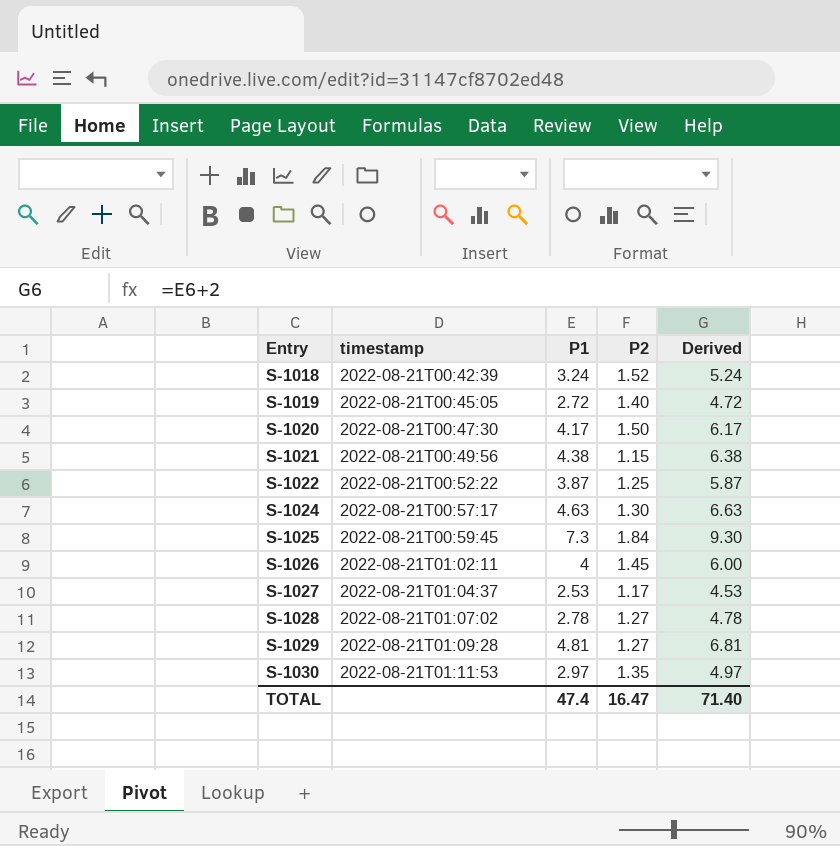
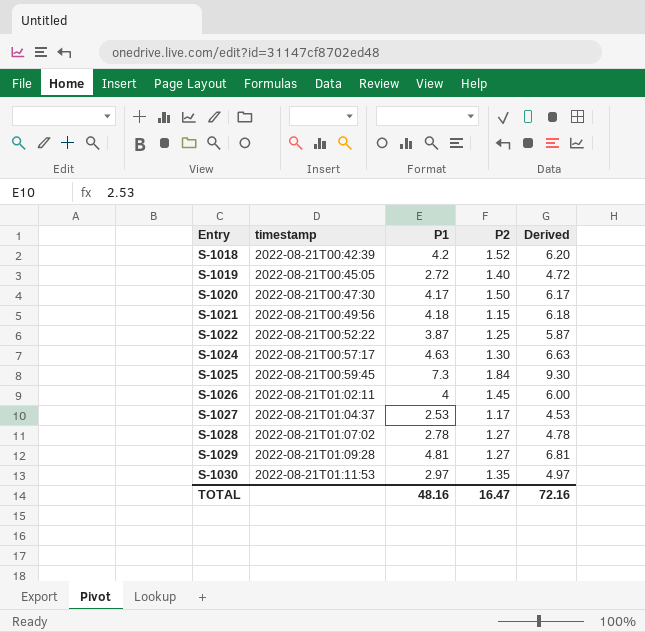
S-1018 | P1: 3.24 -> 4.2
S-1018 | Derived: 5.24 -> 6.20
S-1021 | P1: 4.38 -> 4.18
S-1021 | Derived: 6.38 -> 6.18
TOTAL | P1: 47.4 -> 48.16
TOTAL | Derived: 71.40 -> 72.16

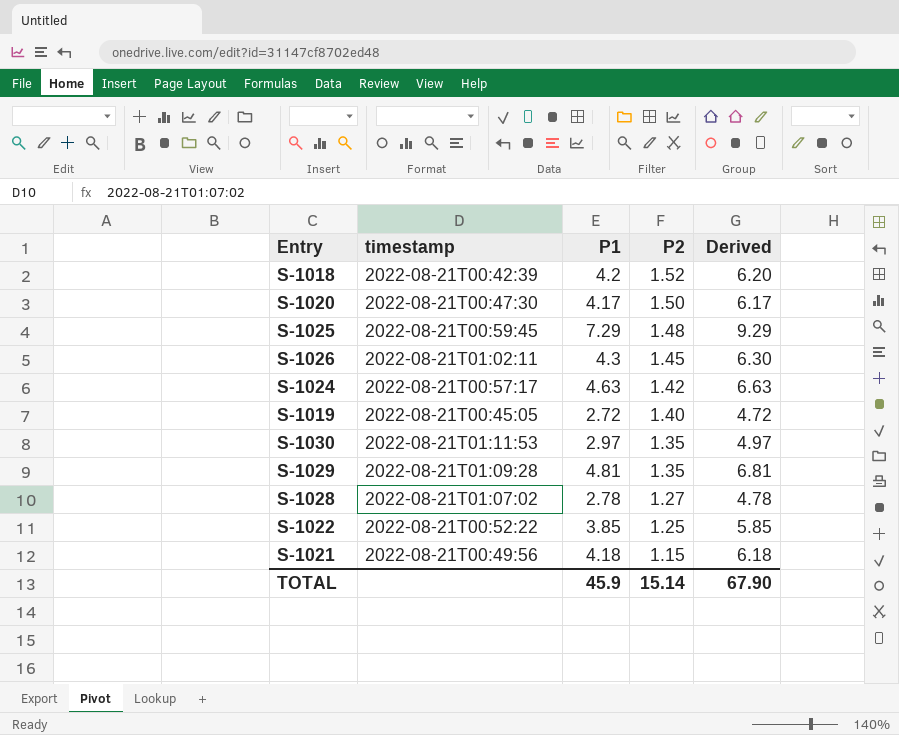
row order: Entry ascending -> P2 descending
row S-1027: 2022-08-21T01:04:37 | 2.53 | 1.17 | 4.53 -> none
S-1025 | P1: 7.3 -> 7.29
S-1025 | P2: 1.84 -> 1.48
S-1025 | Derived: 9.30 -> 9.29
S-1026 | P1: 4 -> 4.3
S-1026 | Derived: 6.00 -> 6.30
S-1024 | P2: 1.30 -> 1.42
S-1029 | P2: 1.27 -> 1.35
S-1022 | P1: 3.87 -> 3.85
S-1022 | Derived: 5.87 -> 5.85
TOTAL | P1: 48.16 -> 45.9
TOTAL | P2: 16.47 -> 15.14
TOTAL | Derived: 72.16 -> 67.90

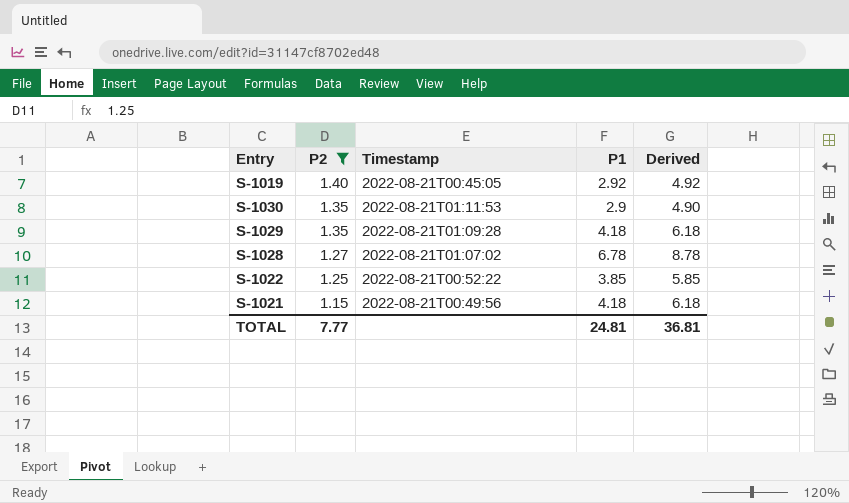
filter: none -> P2 <= 1.40
column P2 | position: 4 -> 2
column name: timestamp -> Timestamp
S-1019 | P1: 2.72 -> 2.92
S-1019 | Derived: 4.72 -> 4.92
S-1030 | P1: 2.97 -> 2.9
S-1030 | Derived: 4.97 -> 4.90
S-1029 | P1: 4.81 -> 4.18
S-1029 | Derived: 6.81 -> 6.18
S-1028 | P1: 2.78 -> 6.78
S-1028 | Derived: 4.78 -> 8.78
TOTAL | P2: 15.14 -> 7.77
TOTAL | P1: 45.9 -> 24.81
TOTAL | Derived: 67.90 -> 36.81

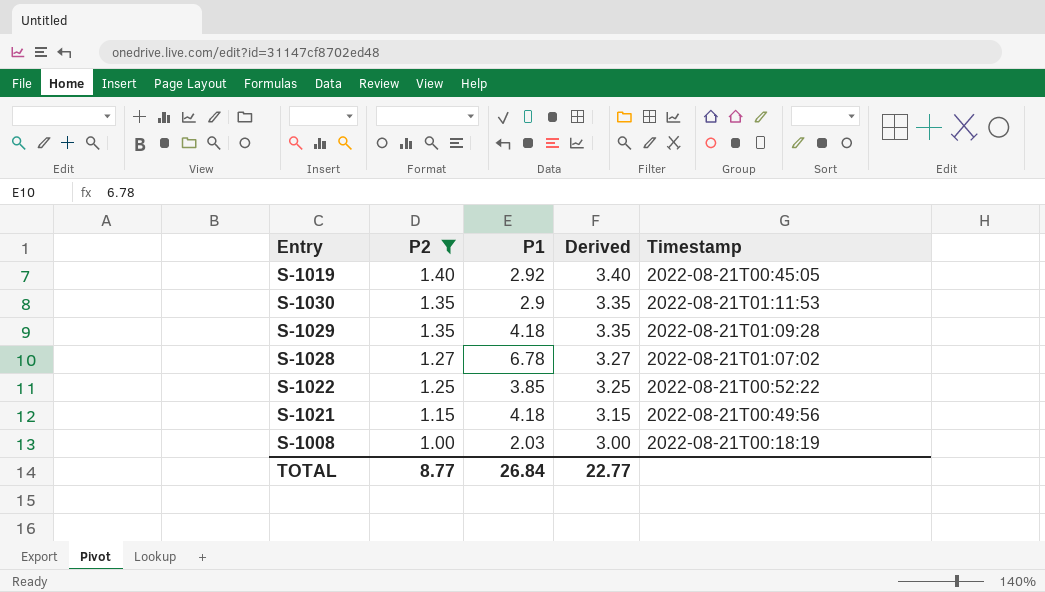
column Derived | formula: [P1] + 2 -> [P2] + 2
column Timestamp | position: 3 -> 5
row S-1008: none -> 1.00 | 2.03 | 3.00 | 2022-08-21T00:18:19
TOTAL | P2: 7.77 -> 8.77
TOTAL | P1: 24.81 -> 26.84
TOTAL | Derived: 36.81 -> 22.77

